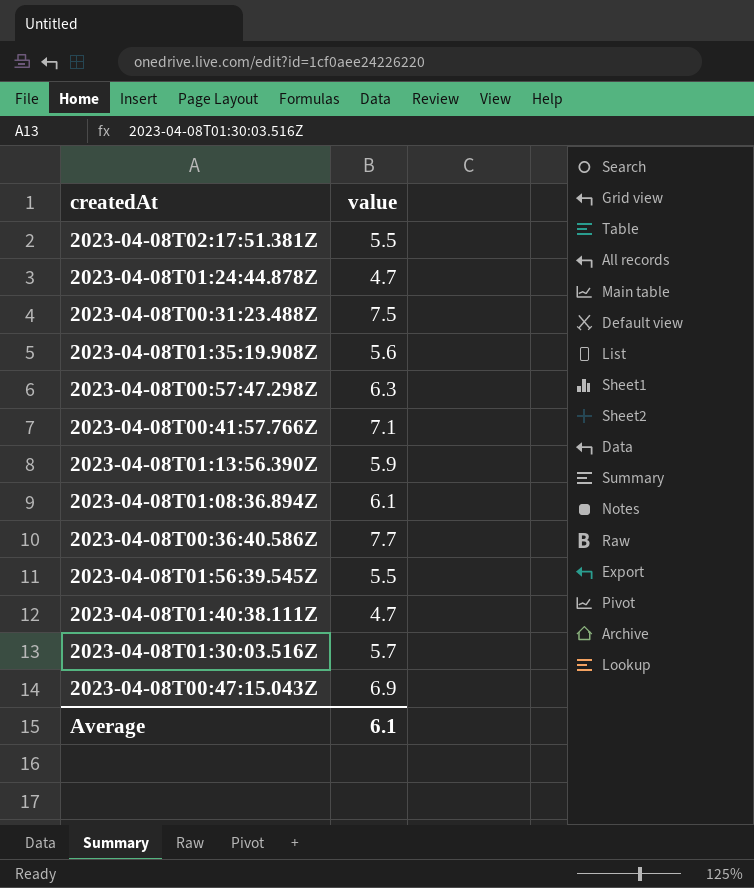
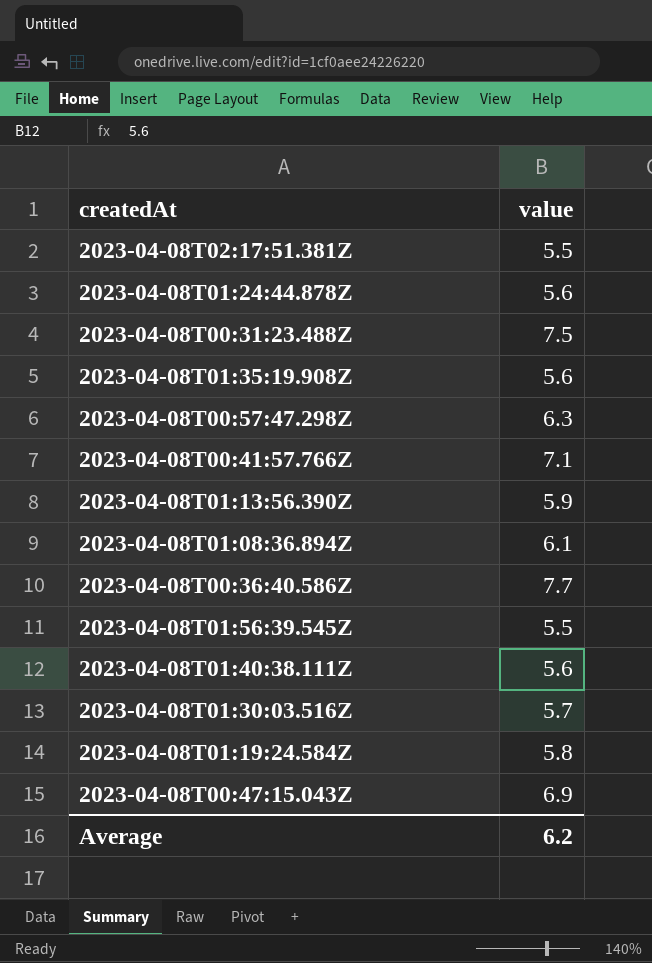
2023-04-08T01:24:44.878Z | value: 4.7 -> 5.6
2023-04-08T01:40:38.111Z | value: 4.7 -> 5.6
row 2023-04-08T01:19:24.584Z: none -> 5.8
Average | value: 6.1 -> 6.2

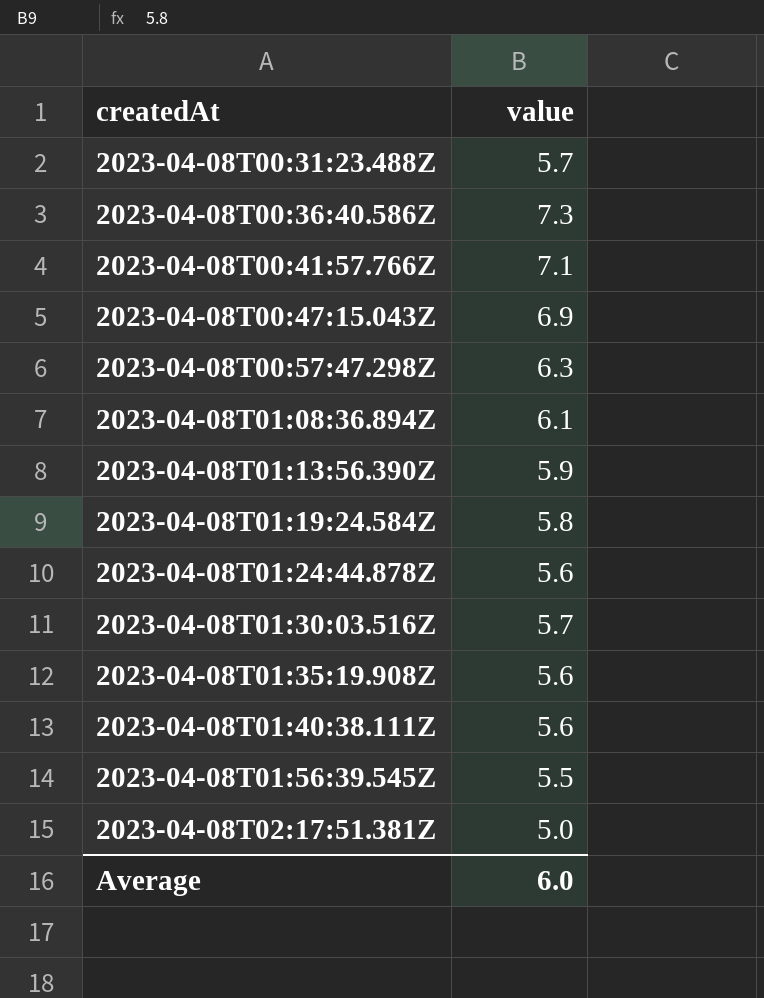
row order: none -> createdAt ascending
2023-04-08T00:31:23.488Z | value: 7.5 -> 5.7
2023-04-08T00:36:40.586Z | value: 7.7 -> 7.3
2023-04-08T02:17:51.381Z | value: 5.5 -> 5.0
Average | value: 6.2 -> 6.0

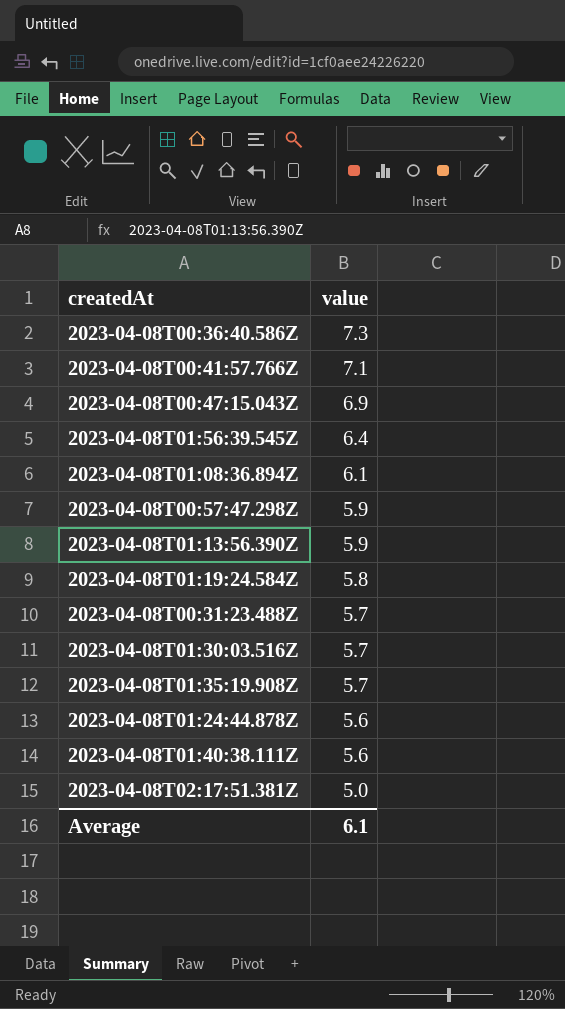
row order: createdAt ascending -> value descending
2023-04-08T01:56:39.545Z | value: 5.5 -> 6.4
2023-04-08T00:57:47.298Z | value: 6.3 -> 5.9
2023-04-08T01:35:19.908Z | value: 5.6 -> 5.7
Average | value: 6.0 -> 6.1

